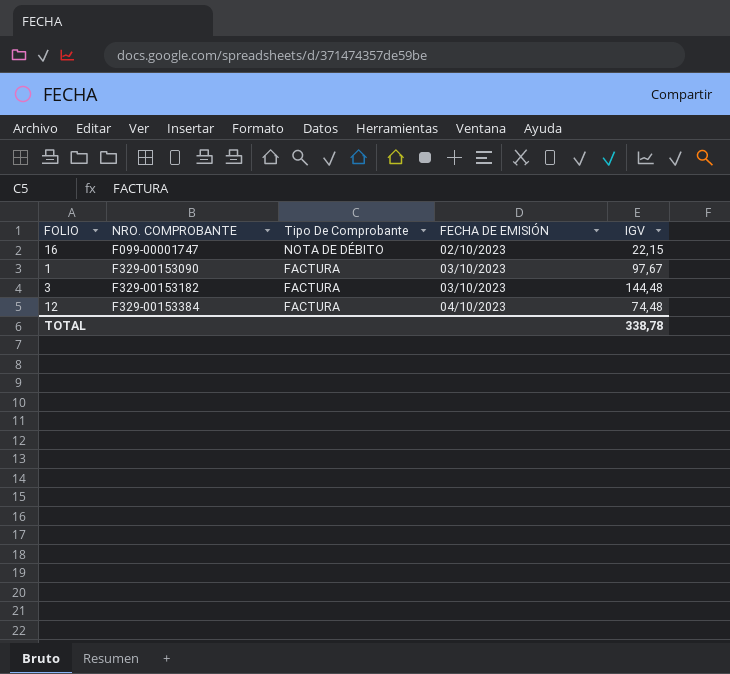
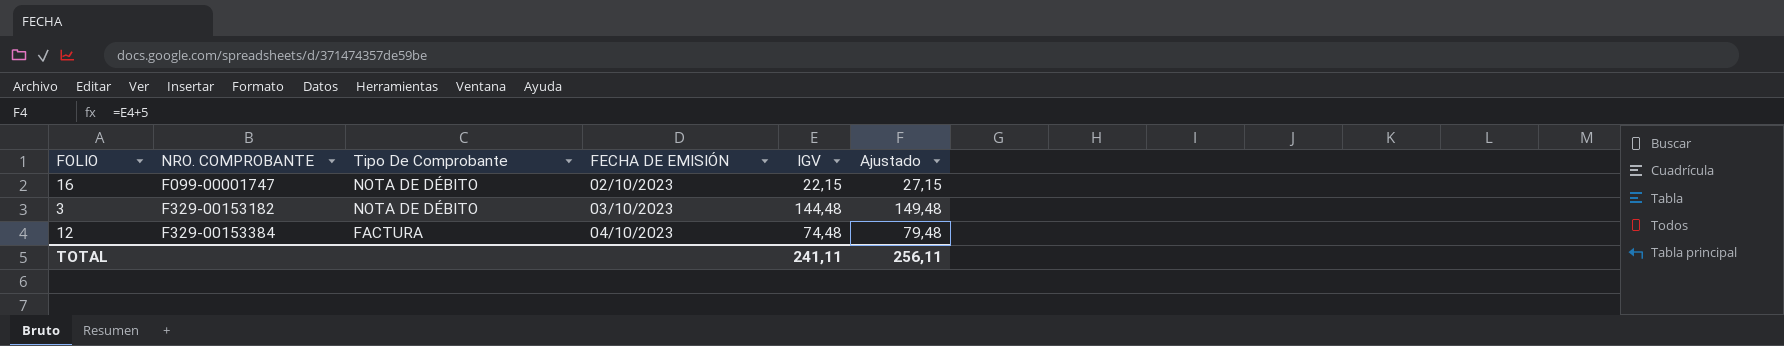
column Ajustado | formula: none -> [IGV] + 5
row 1: F329-00153090 | FACTURA | 03/10/2023 | 97,67 -> none
3 | Tipo De Comprobante: FACTURA -> NOTA DE DÉBITO
TOTAL | IGV: 338,78 -> 241,11

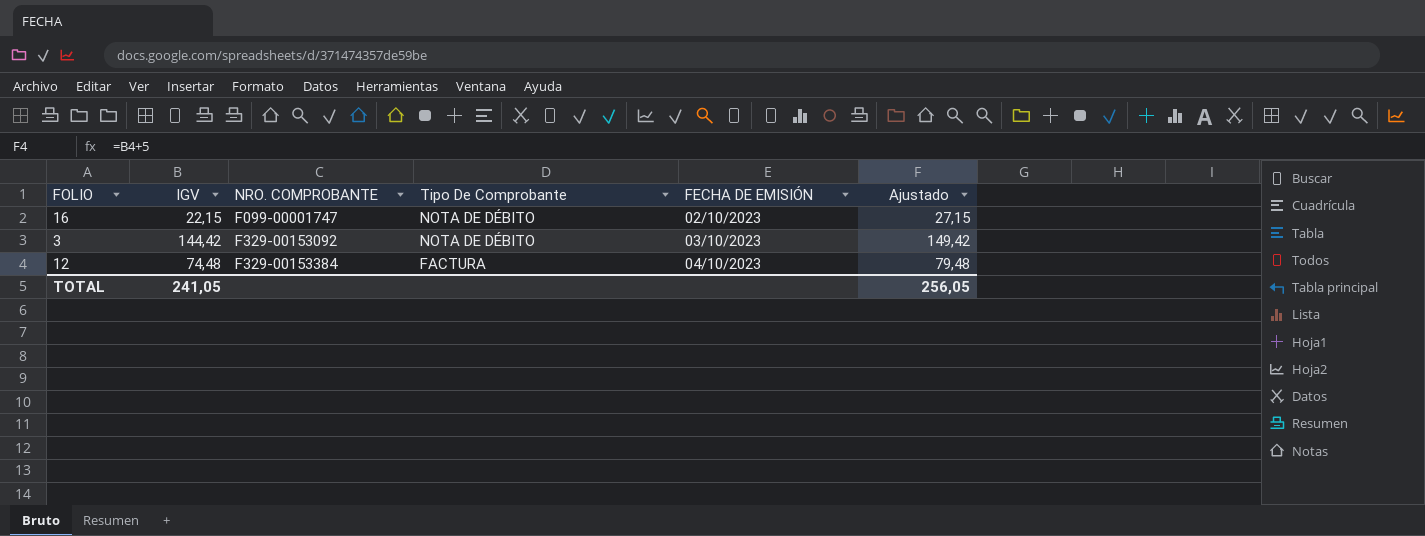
column IGV | position: 5 -> 2
3 | IGV: 144,48 -> 144,42
3 | NRO. COMPROBANTE: F329-00153182 -> F329-00153092
3 | Ajustado: 149,48 -> 149,42
TOTAL | IGV: 241,11 -> 241,05
TOTAL | Ajustado: 256,11 -> 256,05

